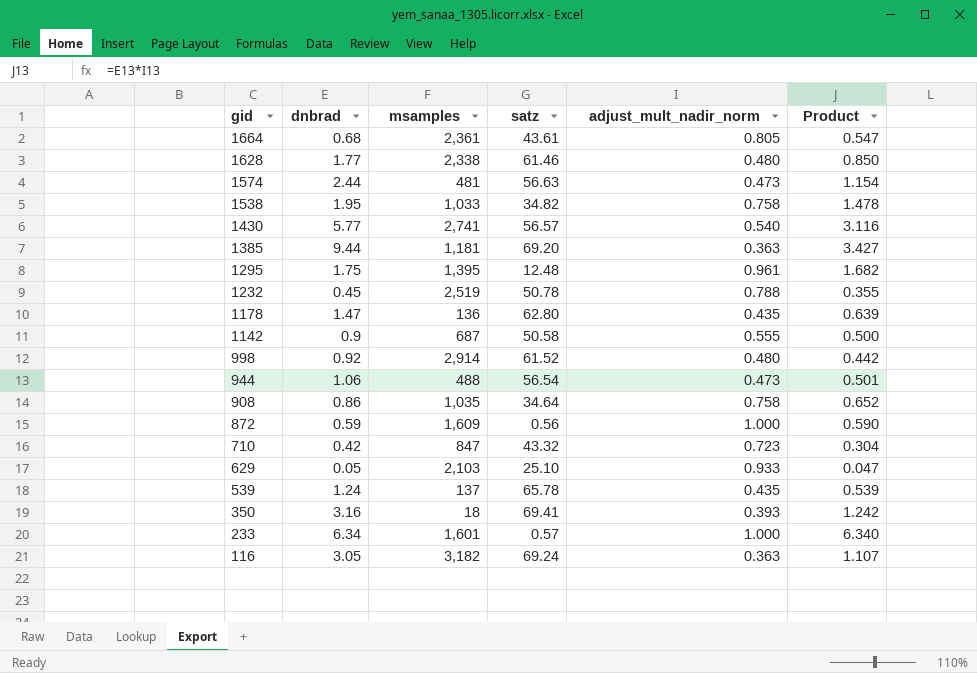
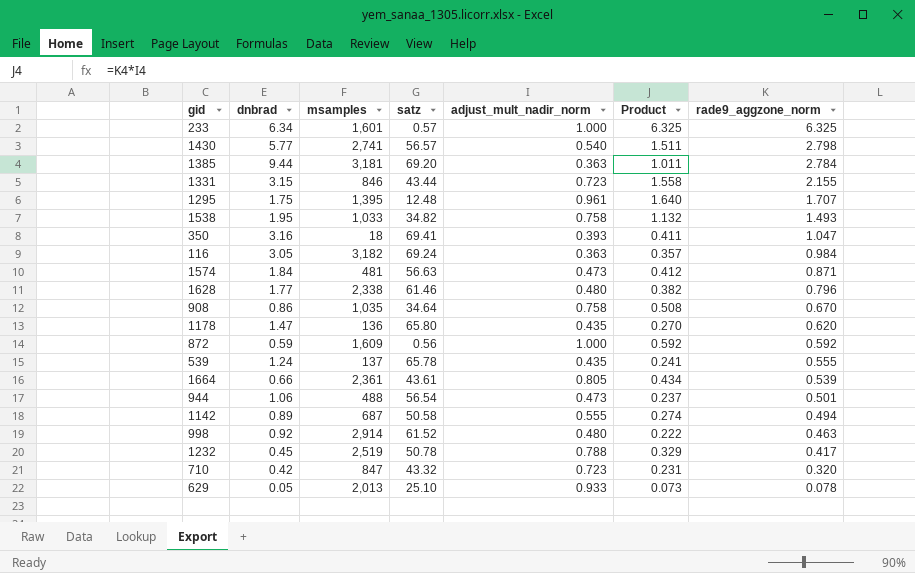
row order: gid descending -> rade9_aggzone_norm descending
column Product | formula: [dnbrad] * [adjust_mult_nadir_norm] -> [adjust_mult_nadir_norm] * [rade9_aggzone_norm]
column rade9_aggzone_norm | position: none -> 7
1385 | msamples: 1,181 -> 3,181
row 1331: none -> 3.15 | 846 | 43.44 | 0.723 | 1.558 | 2.155
1574 | dnbrad: 2.44 -> 1.84
1178 | satz: 62.80 -> 65.80
1664 | dnbrad: 0.68 -> 0.66
1142 | dnbrad: 0.9 -> 0.89
629 | msamples: 2,103 -> 2,013

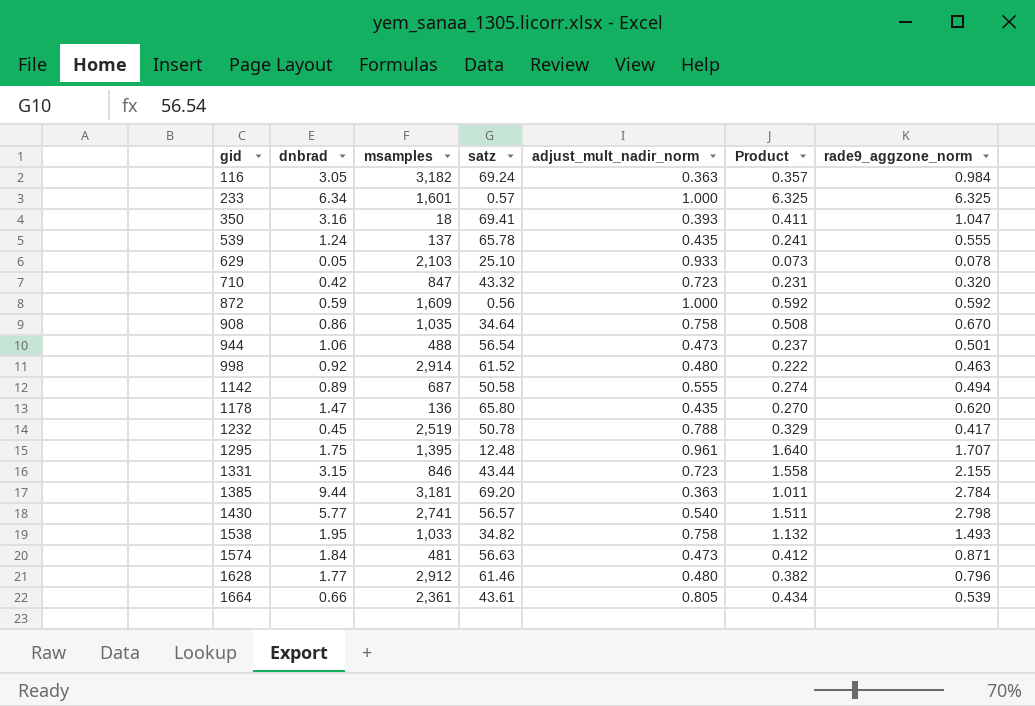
row order: rade9_aggzone_norm descending -> gid ascending
629 | msamples: 2,013 -> 2,103
1628 | msamples: 2,338 -> 2,912

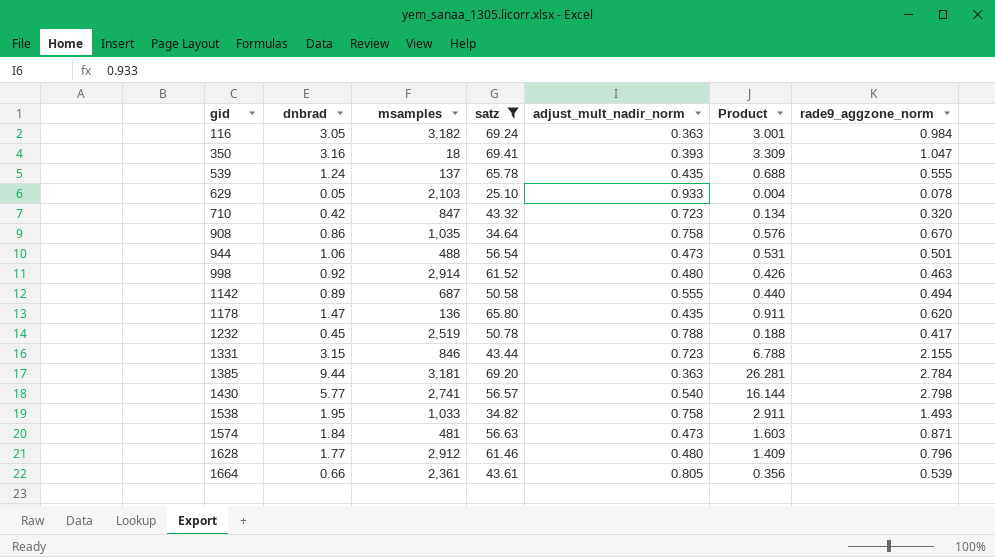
filter: none -> satz >= 25.10
column Product | formula: [adjust_mult_nadir_norm] * [rade9_aggzone_norm] -> [dnbrad] * [rade9_aggzone_norm]

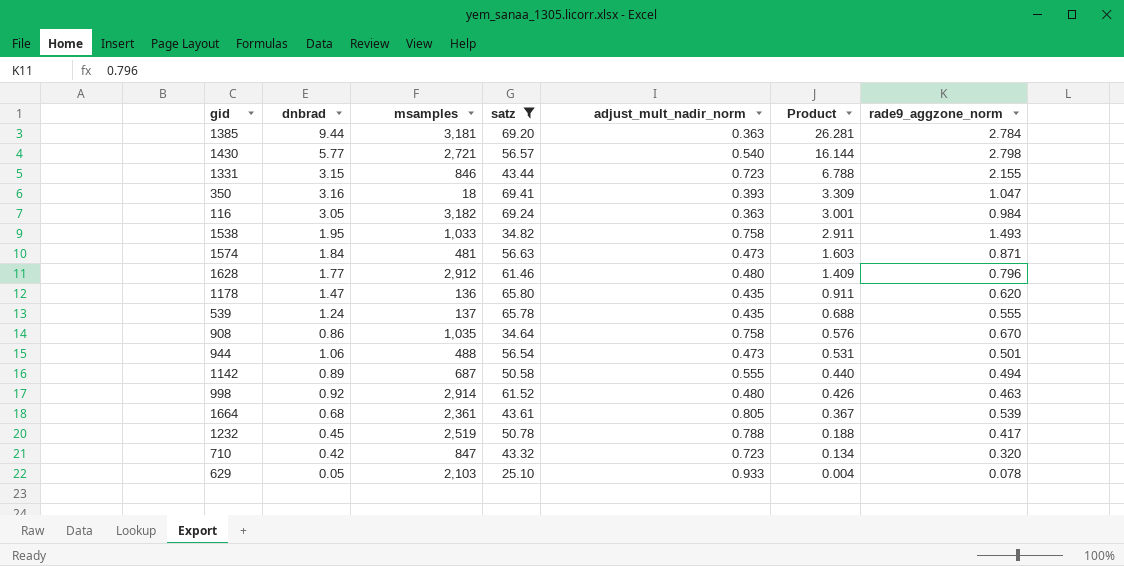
row order: gid ascending -> Product descending
1430 | msamples: 2,741 -> 2,721
1664 | dnbrad: 0.66 -> 0.68
1664 | Product: 0.356 -> 0.367

